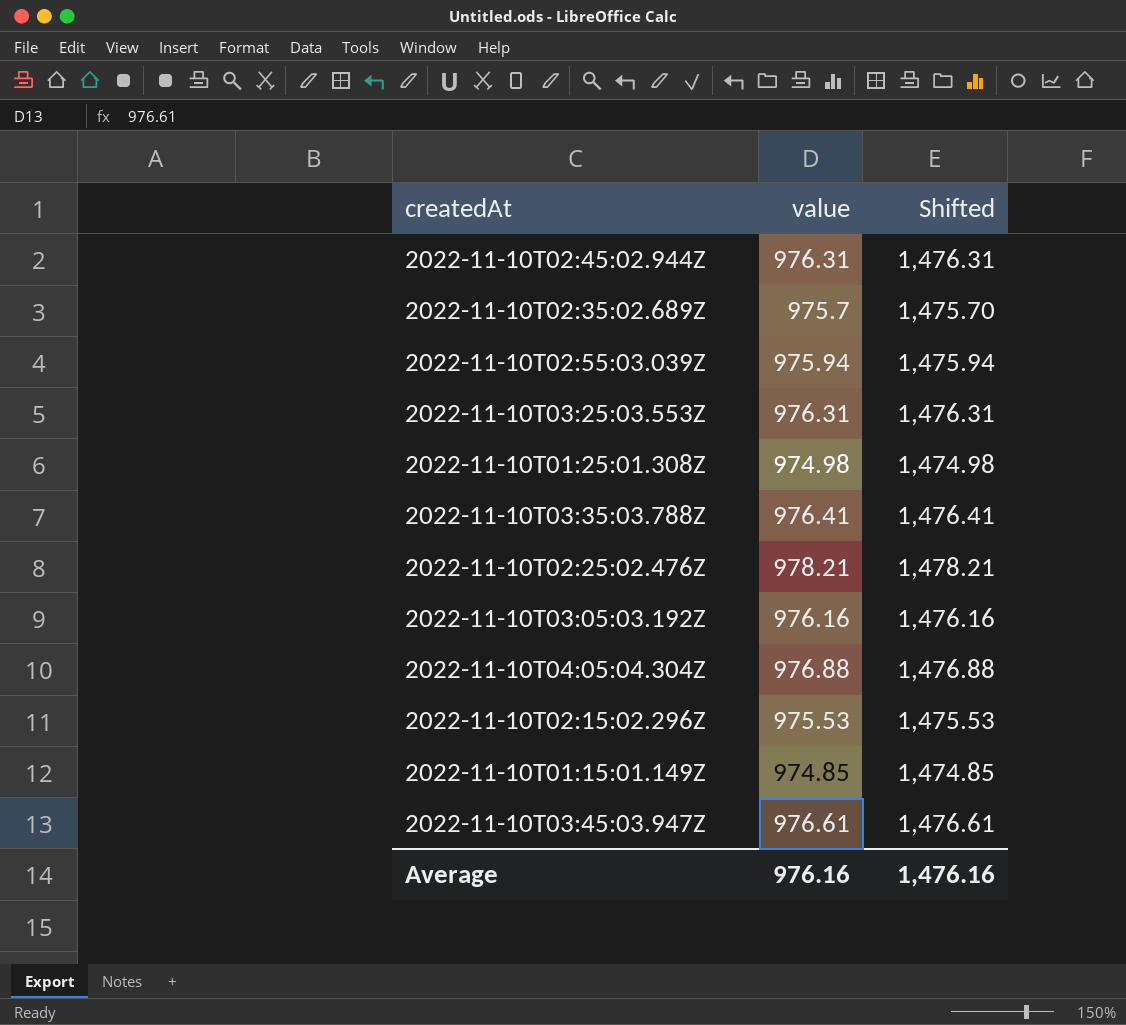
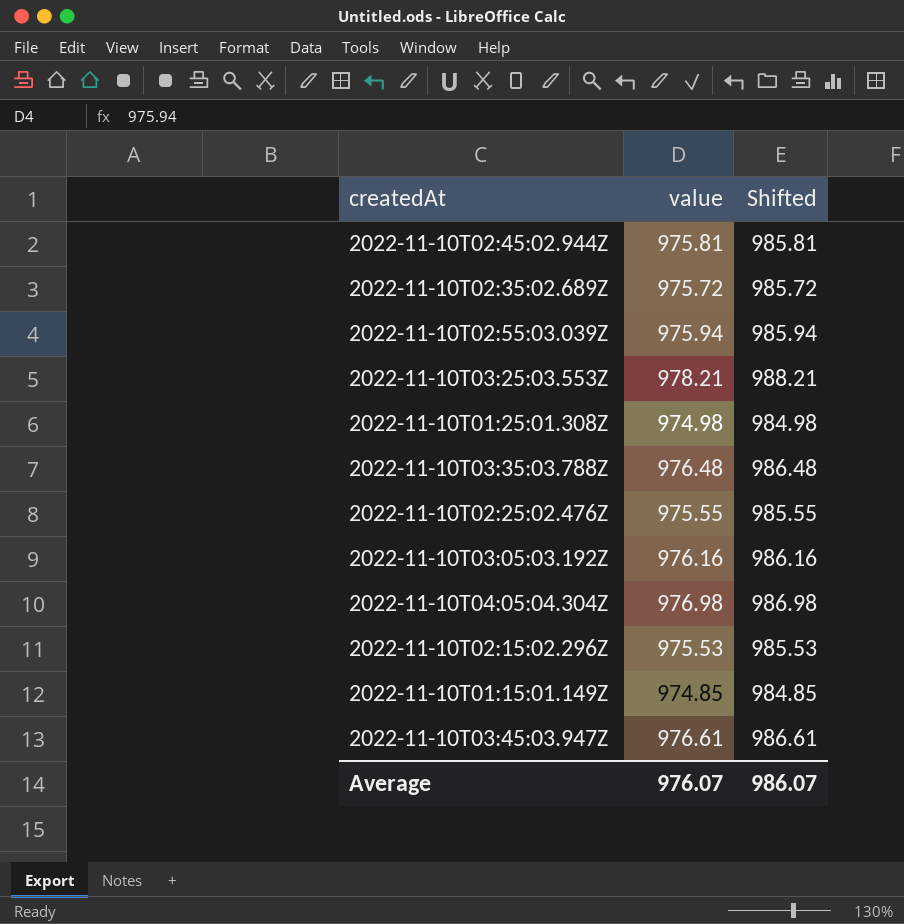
column Shifted | formula: [value] + 500 -> [value] + 10
2022-11-10T02:45:02.944Z | value: 976.31 -> 975.81
2022-11-10T02:35:02.689Z | value: 975.7 -> 975.72
2022-11-10T03:25:03.553Z | value: 976.31 -> 978.21
2022-11-10T03:35:03.788Z | value: 976.41 -> 976.48
2022-11-10T02:25:02.476Z | value: 978.21 -> 975.55
2022-11-10T04:05:04.304Z | value: 976.88 -> 976.98
Average | value: 976.16 -> 976.07
Average | Shifted: 1,476.16 -> 986.07

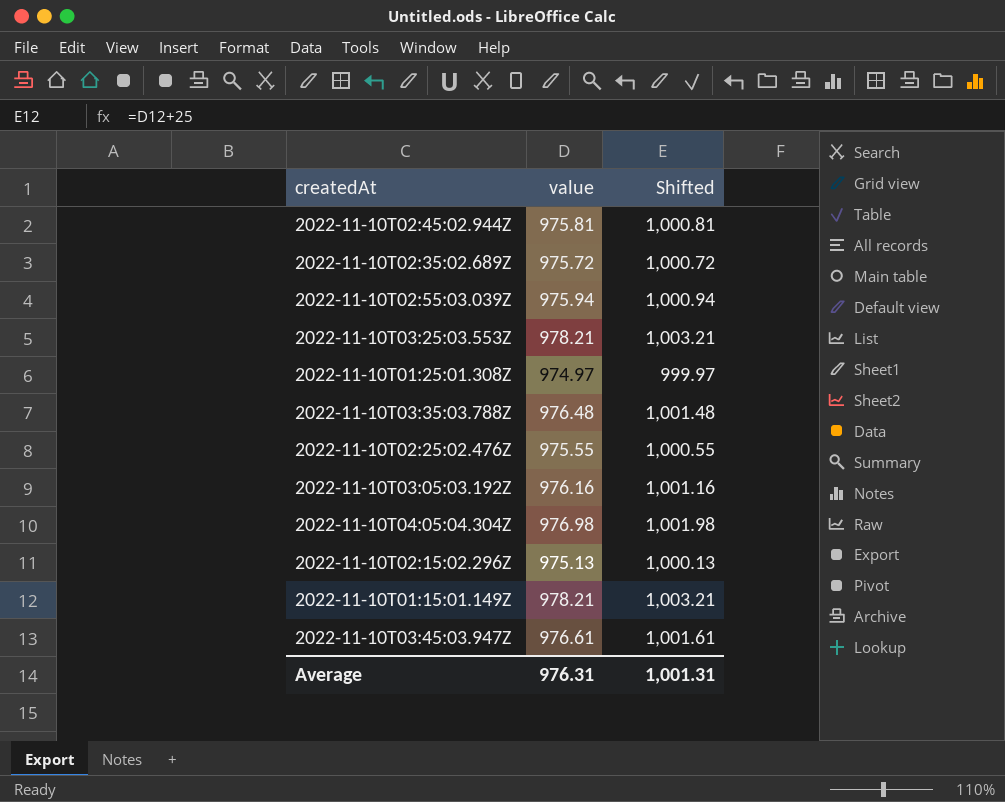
column Shifted | formula: [value] + 10 -> [value] + 25
2022-11-10T01:25:01.308Z | value: 974.98 -> 974.97
2022-11-10T02:15:02.296Z | value: 975.53 -> 975.13
2022-11-10T01:15:01.149Z | value: 974.85 -> 978.21
Average | value: 976.07 -> 976.31
Average | Shifted: 986.07 -> 1,001.31

